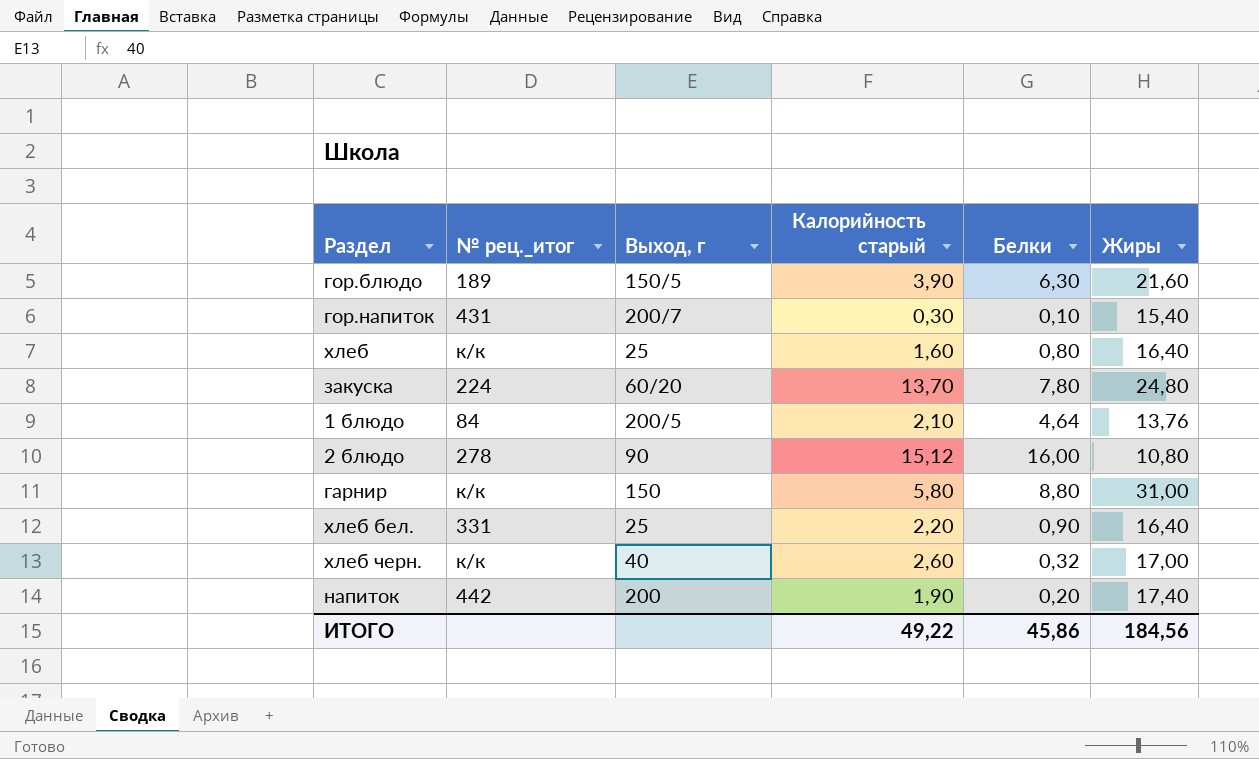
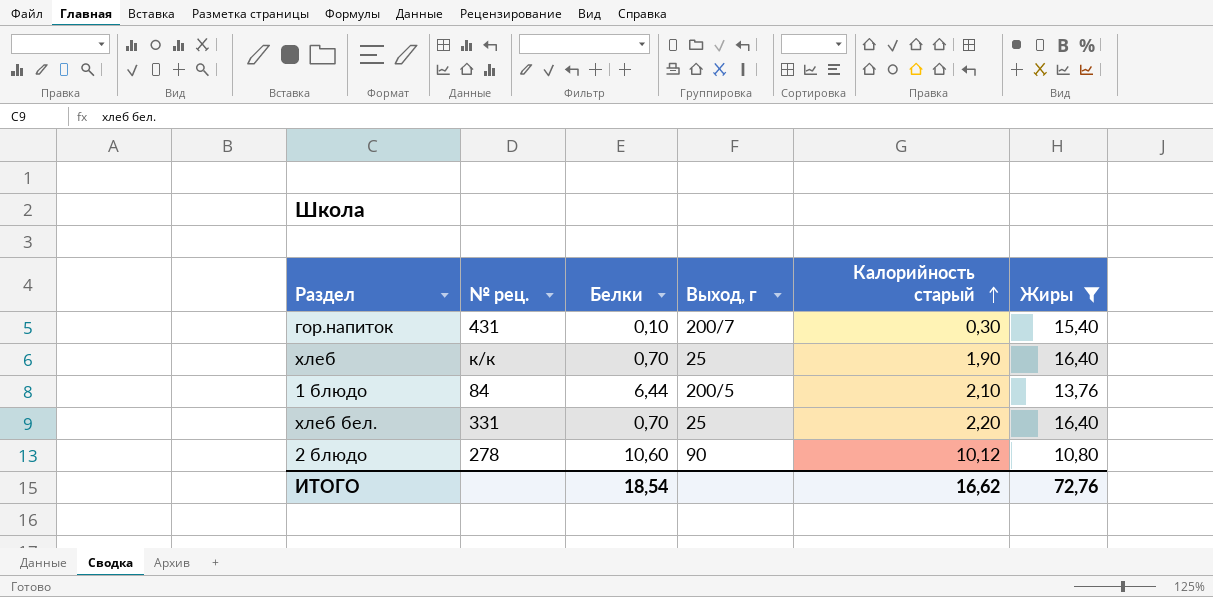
filter: none -> Жиры <= 16,40
row order: none -> Калорийность старый ascending
column name: № рец._итог -> № рец.
column Белки | position: 5 -> 3
хлеб | Белки: 0,80 -> 0,70
хлеб | Калорийность старый: 1,60 -> 1,90
1 блюдо | Белки: 4,64 -> 6,44
хлеб бел. | Белки: 0,90 -> 0,70
2 блюдо | Белки: 16,00 -> 10,60
2 блюдо | Калорийность старый: 15,12 -> 10,12
ИТОГО | Белки: 45,86 -> 18,54
ИТОГО | Калорийность старый: 49,22 -> 16,62
ИТОГО | Жиры: 184,56 -> 72,76

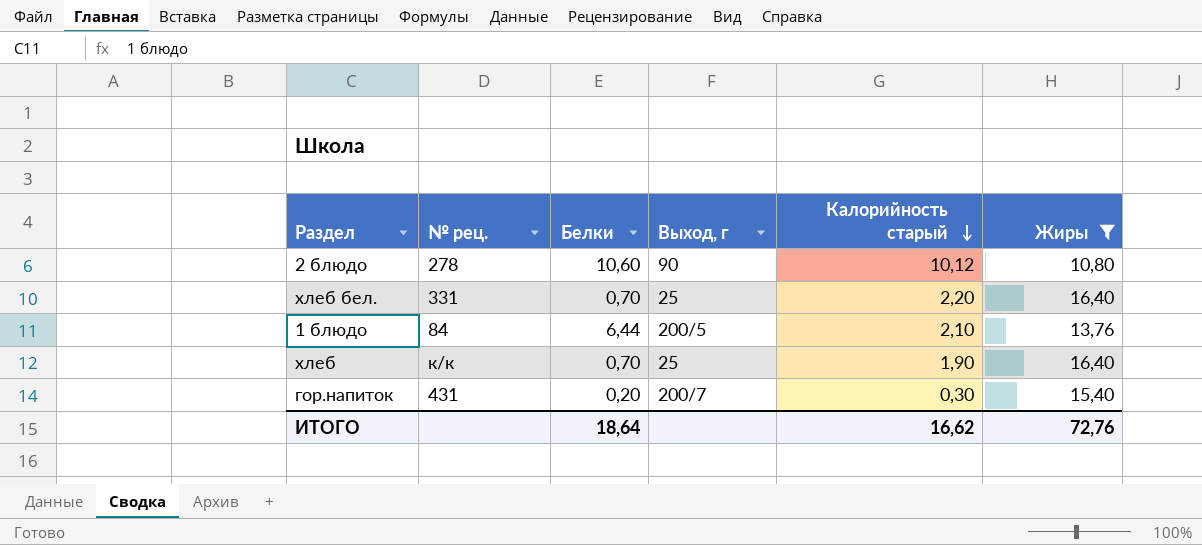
row order: Калорийность старый ascending -> Калорийность старый descending
гор.напиток | Белки: 0,10 -> 0,20
ИТОГО | Белки: 18,54 -> 18,64

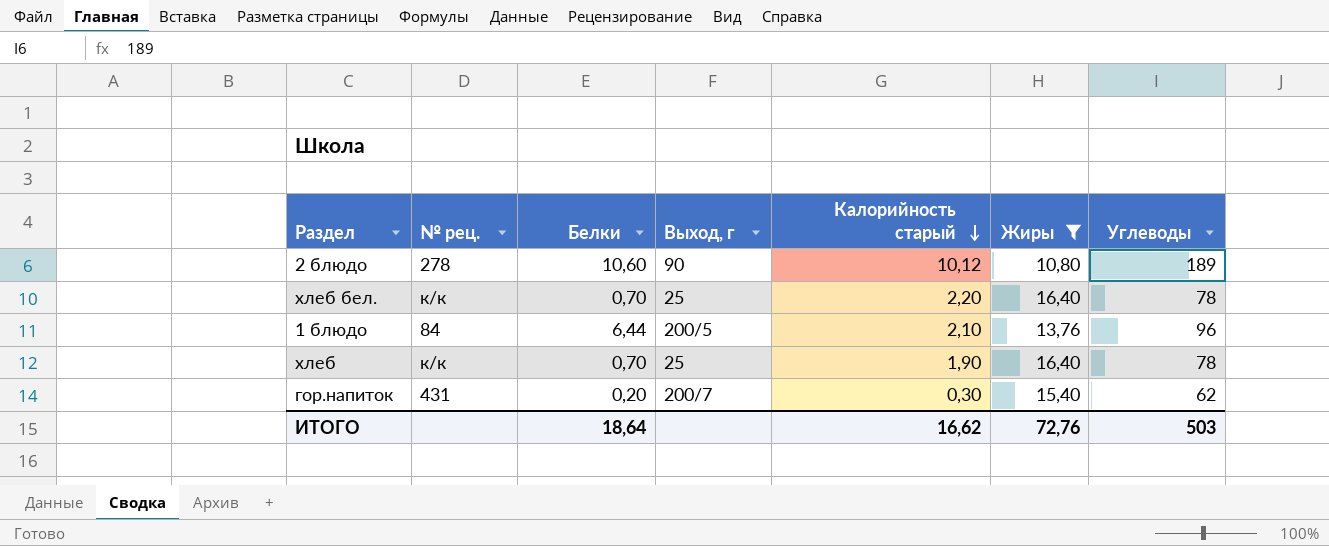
column Углеводы | position: none -> 7
хлеб бел. | № рец.: 331 -> к/к

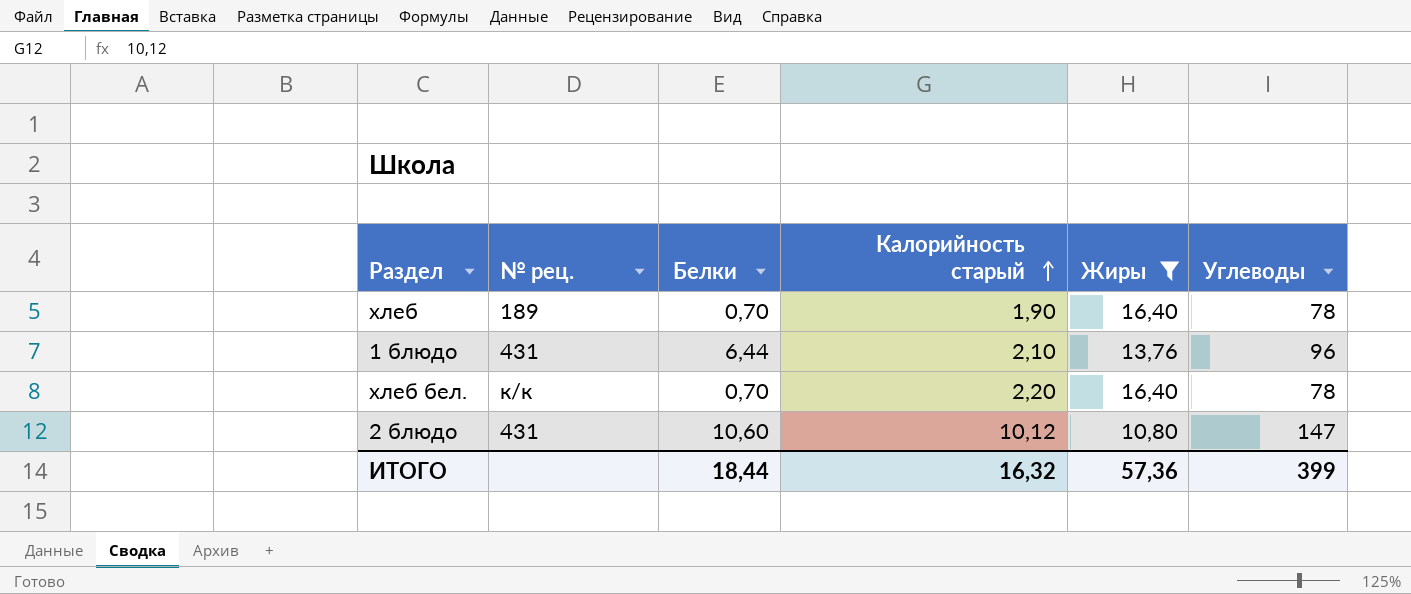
row order: Калорийность старый descending -> Калорийность старый ascending
column Выход, г | position: 4 -> none
row гор.напиток: 431 | 0,20 | 200/7 | 0,30 | 15,40 | 62 -> none
хлеб | № рец.: к/к -> 189
1 блюдо | № рец.: 84 -> 431
2 блюдо | № рец.: 278 -> 431
2 блюдо | Углеводы: 189 -> 147
ИТОГО | Белки: 18,64 -> 18,44
ИТОГО | Калорийность старый: 16,62 -> 16,32
ИТОГО | Жиры: 72,76 -> 57,36
ИТОГО | Углеводы: 503 -> 399

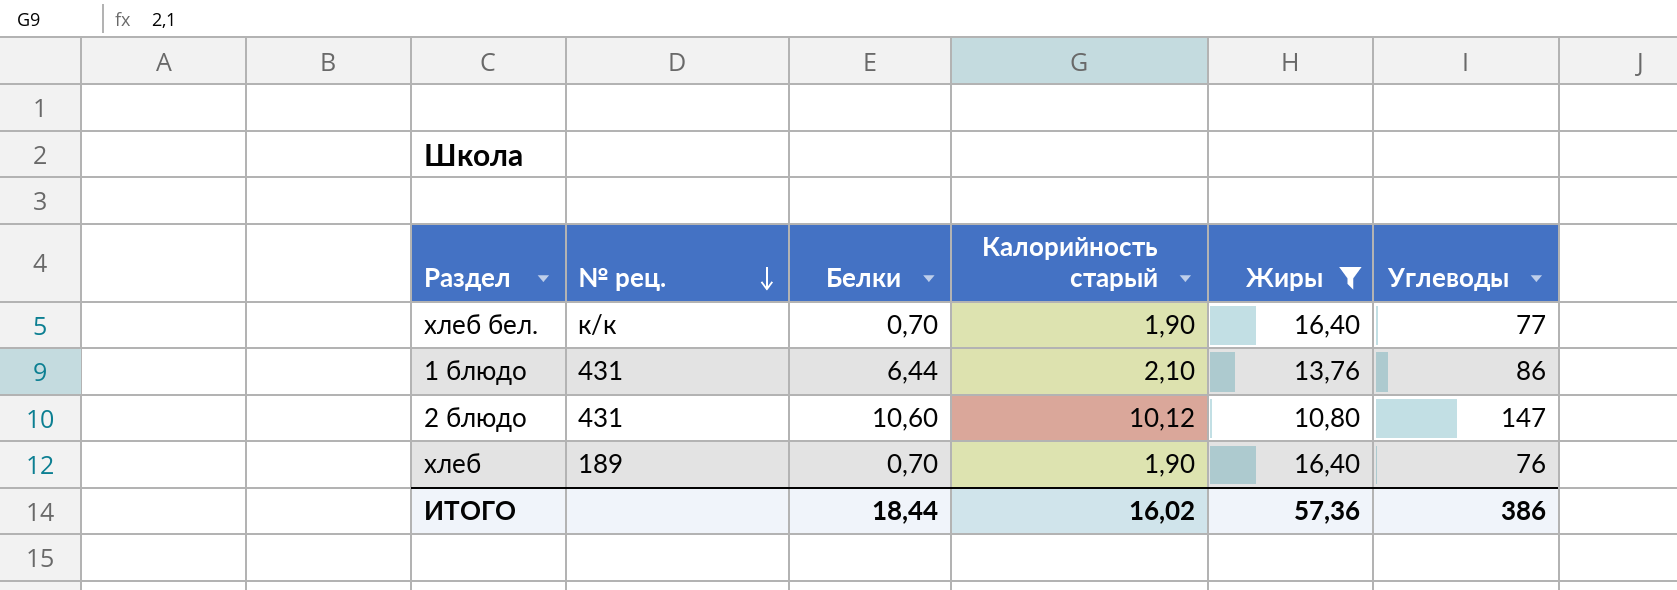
row order: Калорийность старый ascending -> № рец. descending
хлеб бел. | Калорийность старый: 2,20 -> 1,90
хлеб бел. | Углеводы: 78 -> 77
1 блюдо | Углеводы: 96 -> 86
хлеб | Углеводы: 78 -> 76
ИТОГО | Калорийность старый: 16,32 -> 16,02
ИТОГО | Углеводы: 399 -> 386

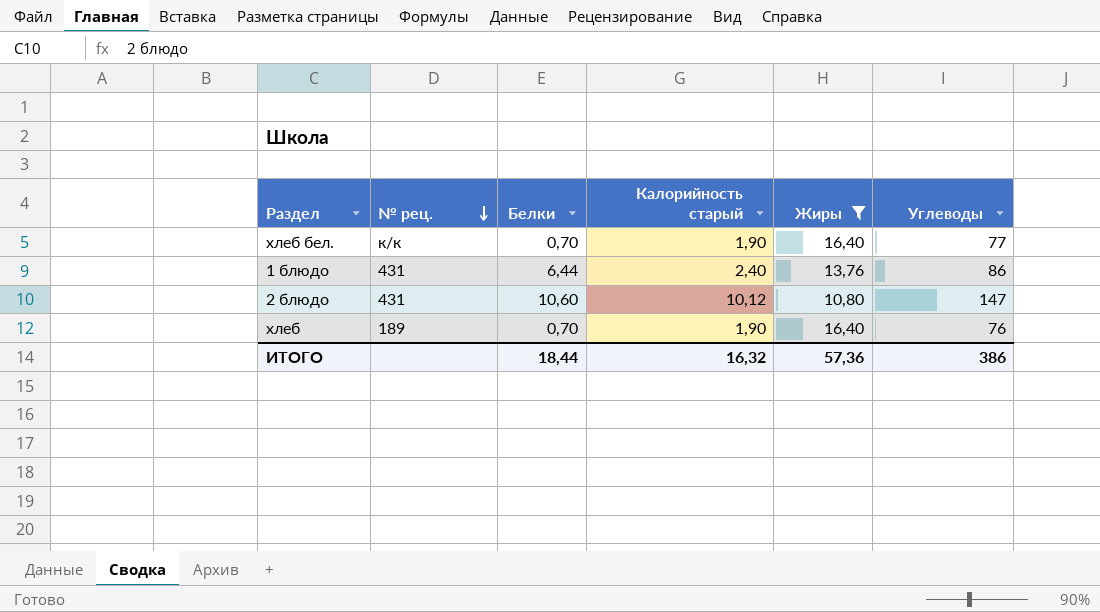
1 блюдо | Калорийность старый: 2,10 -> 2,40
ИТОГО | Калорийность старый: 16,02 -> 16,32

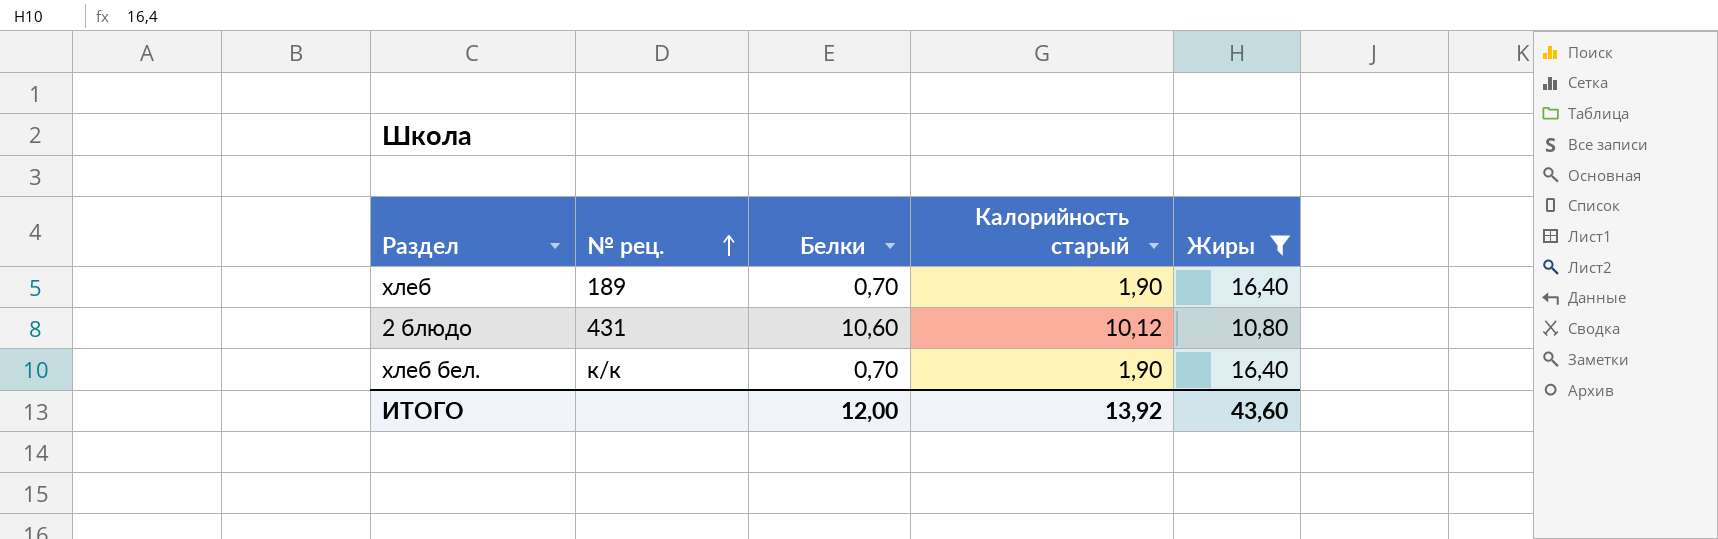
row order: № рец. descending -> № рец. ascending
column Углеводы | position: 6 -> none
row 1 блюдо: 431 | 6,44 | 2,40 | 13,76 | 86 -> none
ИТОГО | Белки: 18,44 -> 12,00
ИТОГО | Калорийность старый: 16,32 -> 13,92
ИТОГО | Жиры: 57,36 -> 43,60

